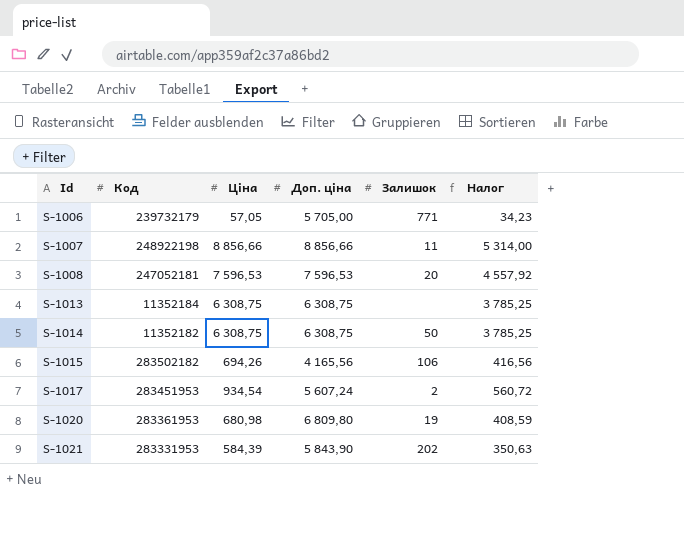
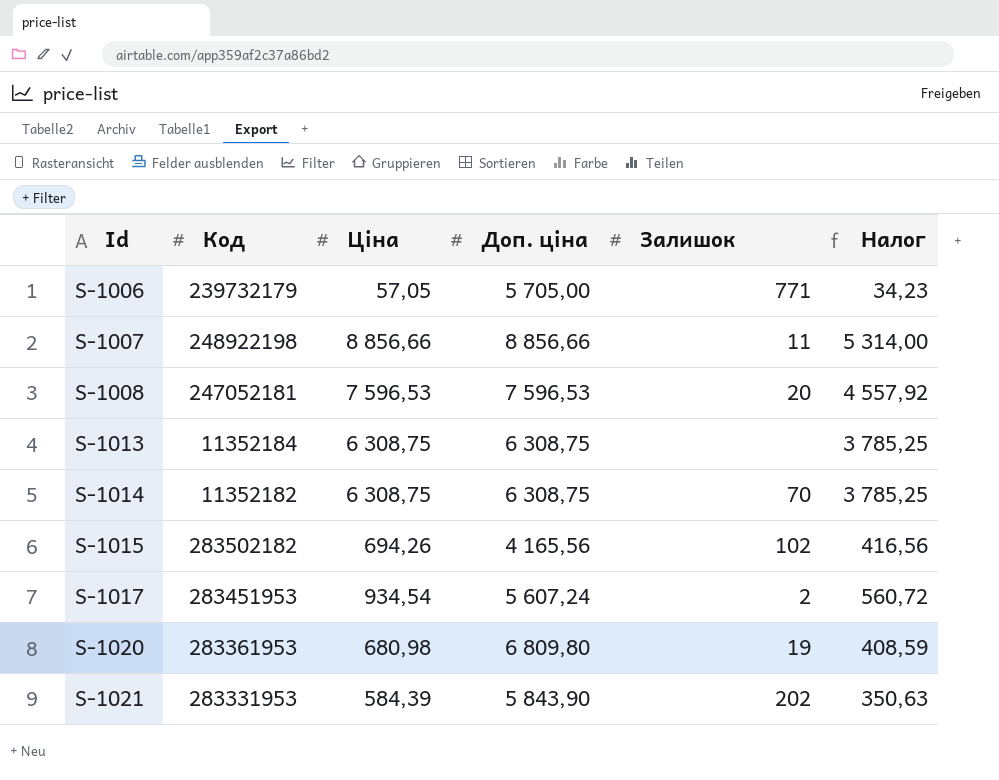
S-1014 | Залишок: 50 -> 70
S-1015 | Залишок: 106 -> 102

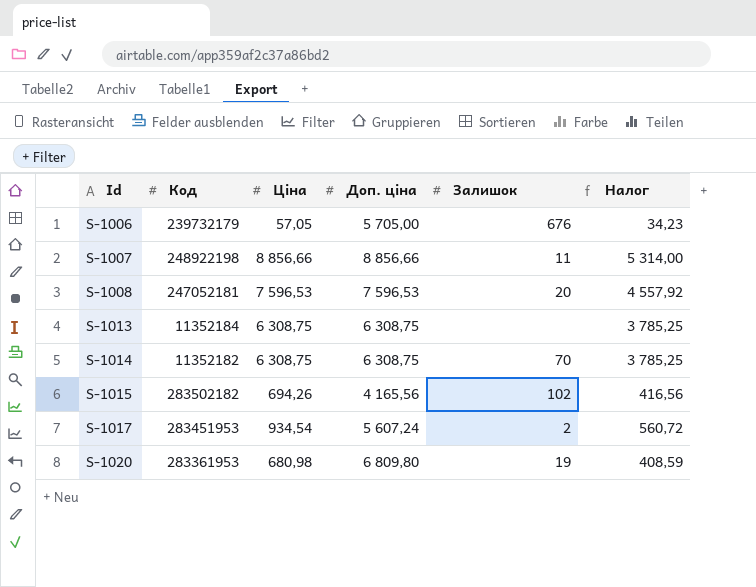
row S-1021: 283331953 | 584,39 | 5 843,90 | 202 | 350,63 -> none
S-1006 | Залишок: 771 -> 676

